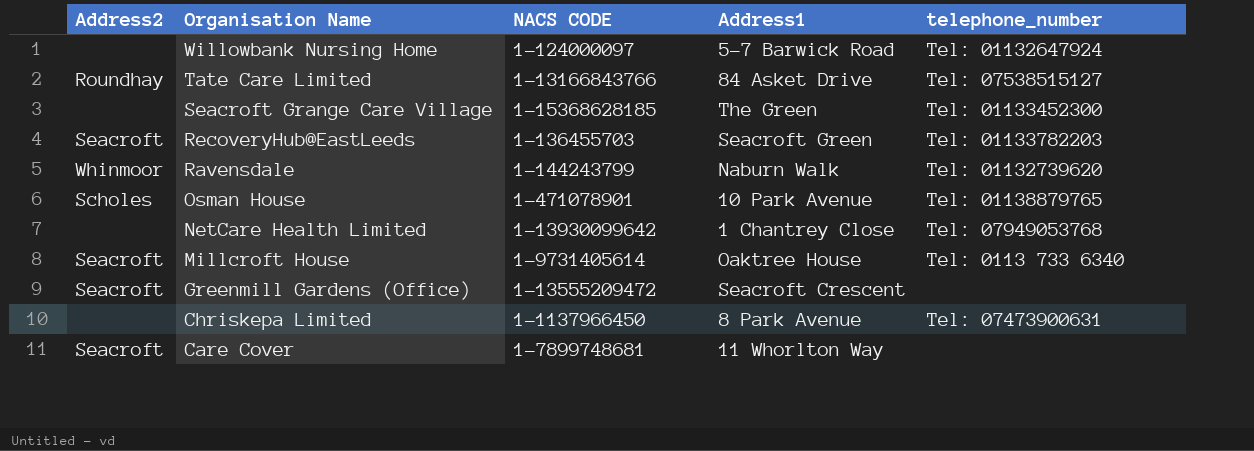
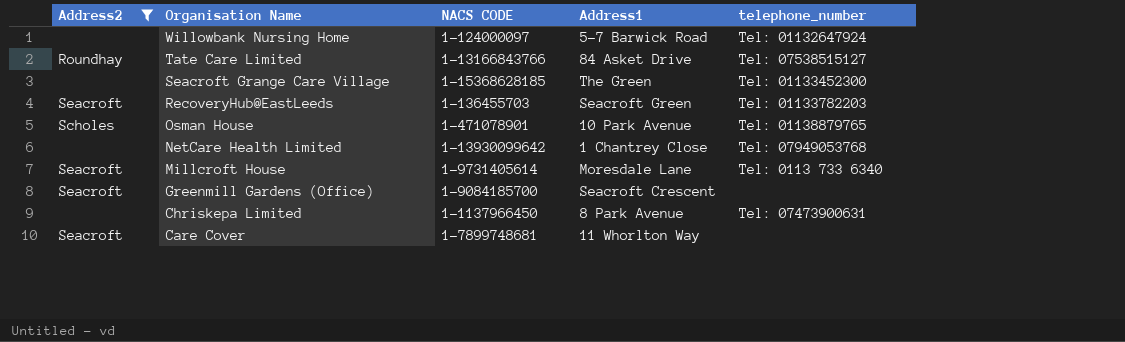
filter: none -> Address2 != Whinmoor
Millcroft House | Address1: Oaktree House -> Moresdale Lane
Greenmill Gardens (Office) | NACS CODE: 1-13555209472 -> 1-9084185700

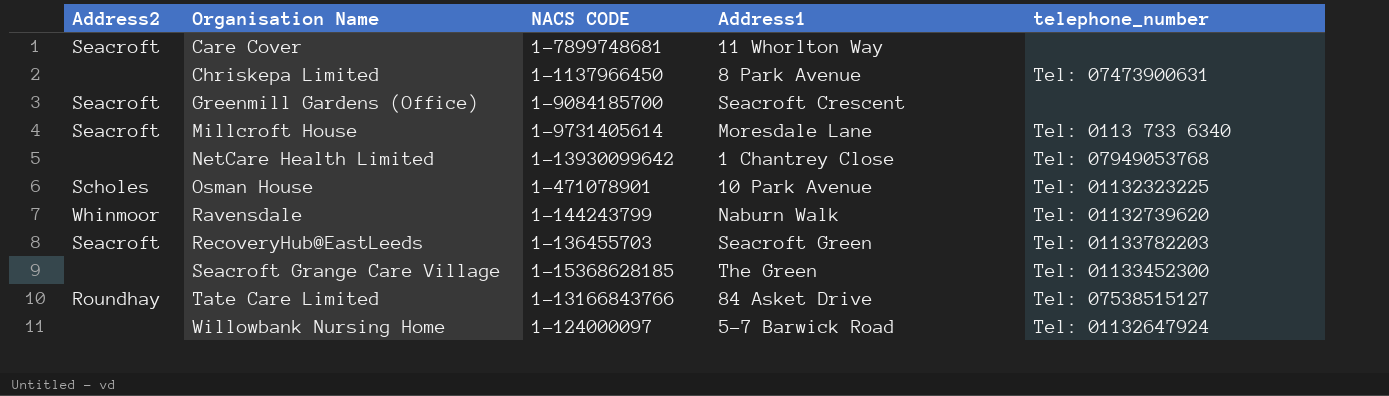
filter: Address2 != Whinmoor -> none
row order: Organisation Name descending -> Organisation Name ascending
Osman House | telephone_number: Tel: 01138879765 -> Tel: 01132323225

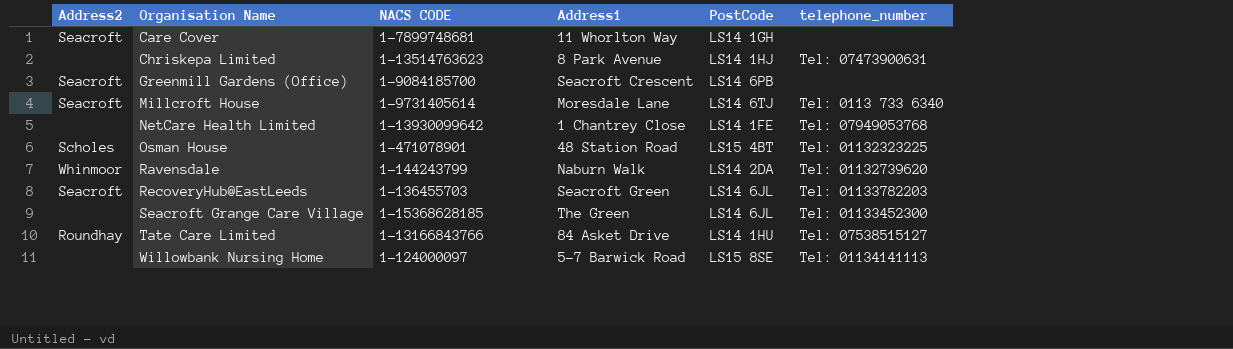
column PostCode | position: none -> 5
Chriskepa Limited | NACS CODE: 1-1137966450 -> 1-13514763623
Osman House | Address1: 10 Park Avenue -> 48 Station Road
Willowbank Nursing Home | telephone_number: Tel: 01132647924 -> Tel: 01134141113

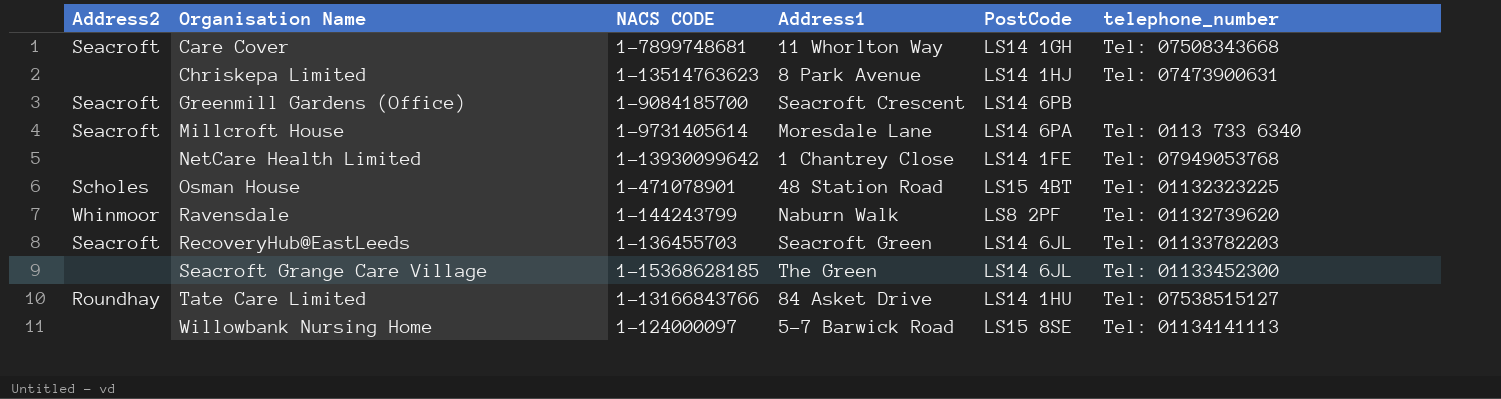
Care Cover | telephone_number: none -> Tel: 07508343668
Millcroft House | PostCode: LS14 6TJ -> LS14 6PA
Ravensdale | PostCode: LS14 2DA -> LS8 2PF

